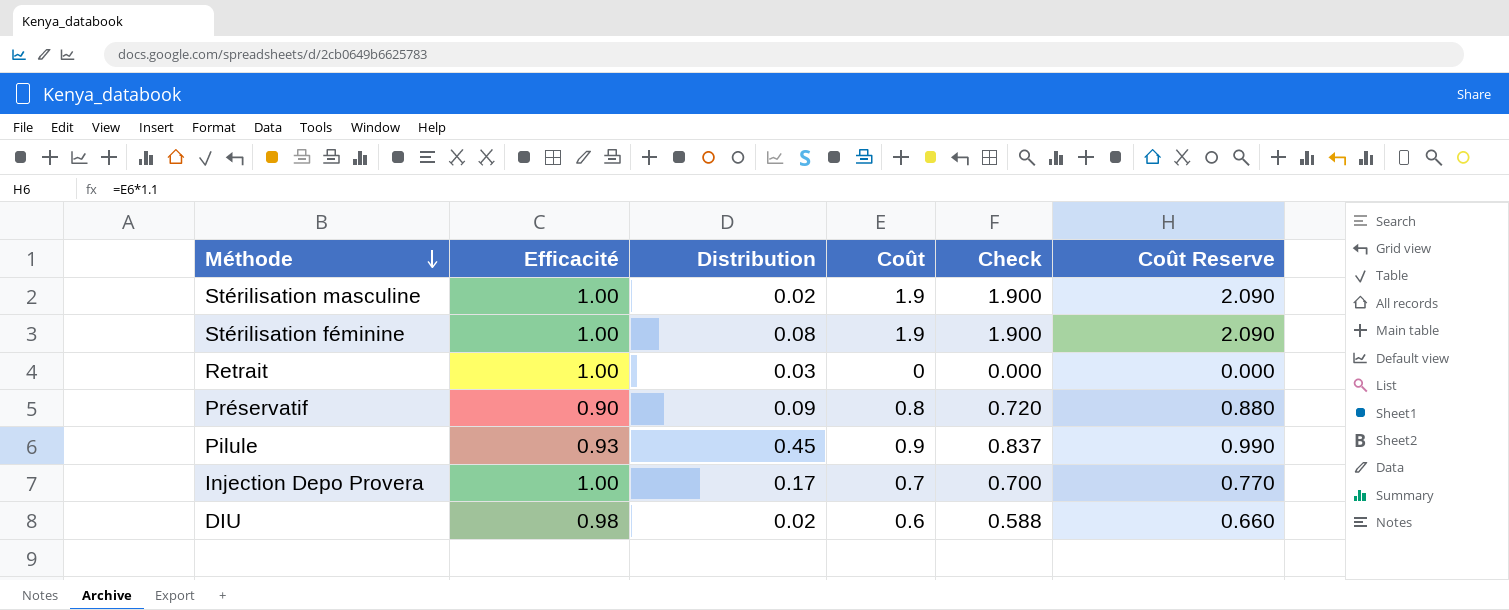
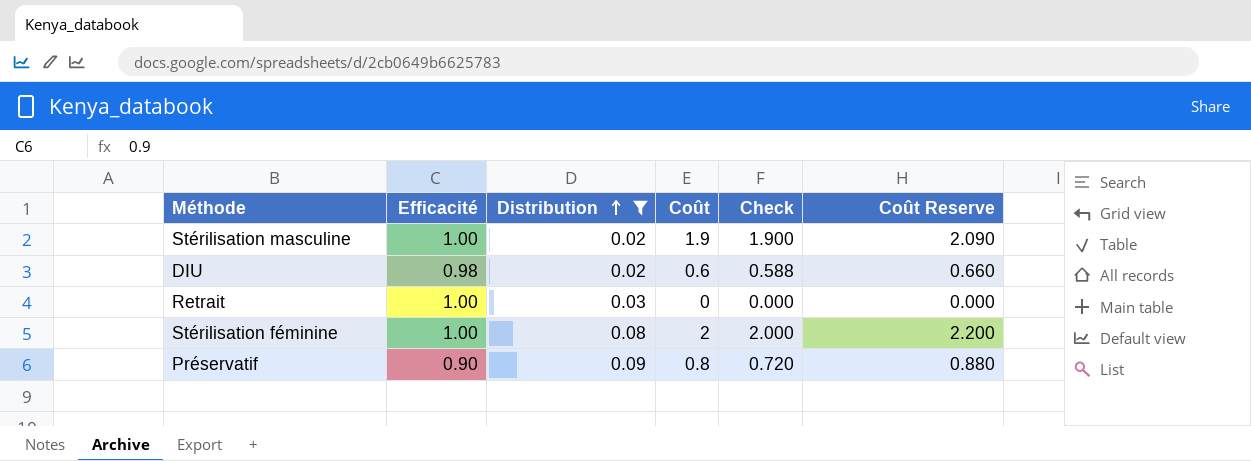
filter: none -> Distribution <= 0.09
row order: Méthode descending -> Distribution ascending
Stérilisation féminine | Coût: 1.9 -> 2
Stérilisation féminine | Check: 1.900 -> 2.000
Stérilisation féminine | Coût Reserve: 2.090 -> 2.200

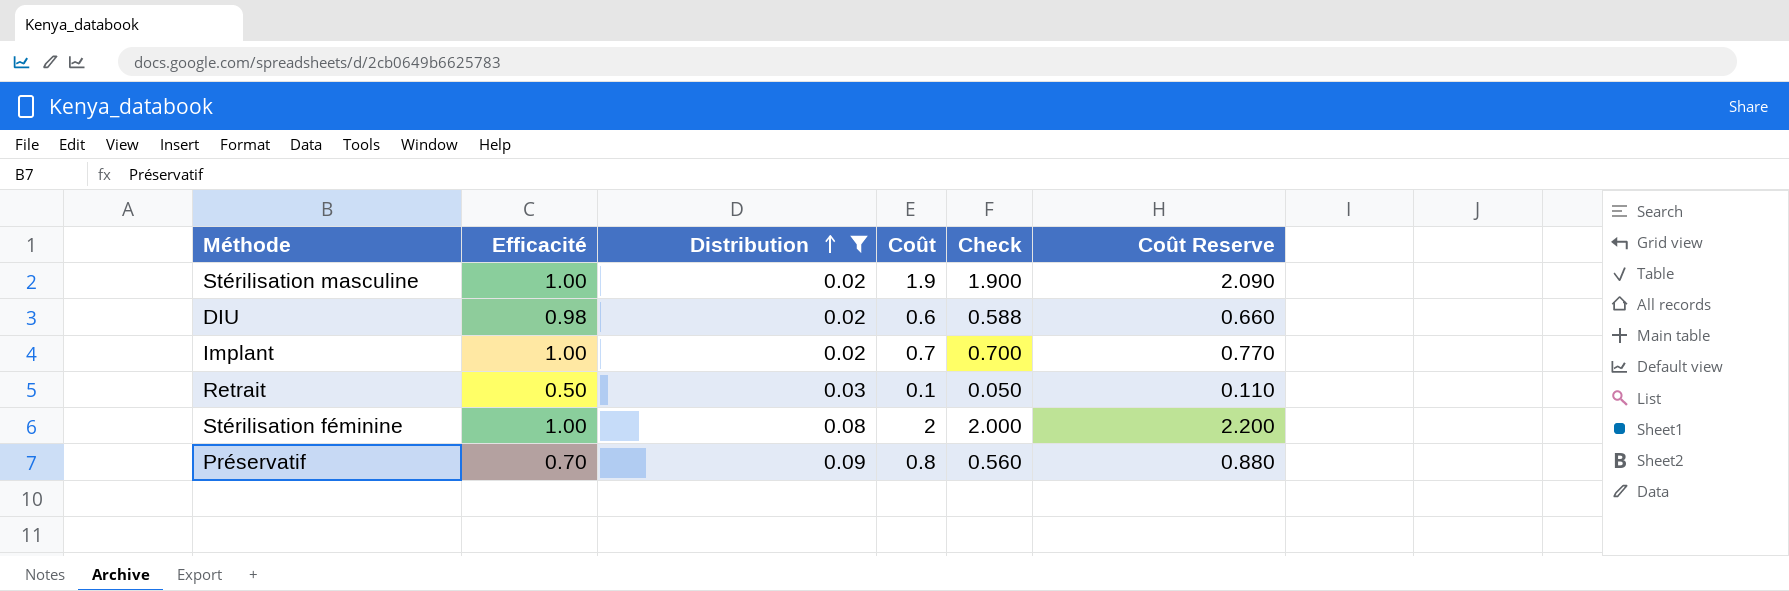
row Implant: none -> 1.00 | 0.02 | 0.7 | 0.700 | 0.770
Retrait | Efficacité: 1.00 -> 0.50
Retrait | Coût: 0 -> 0.1
Retrait | Check: 0.000 -> 0.050
Retrait | Coût Reserve: 0.000 -> 0.110
Préservatif | Efficacité: 0.90 -> 0.70
Préservatif | Check: 0.720 -> 0.560

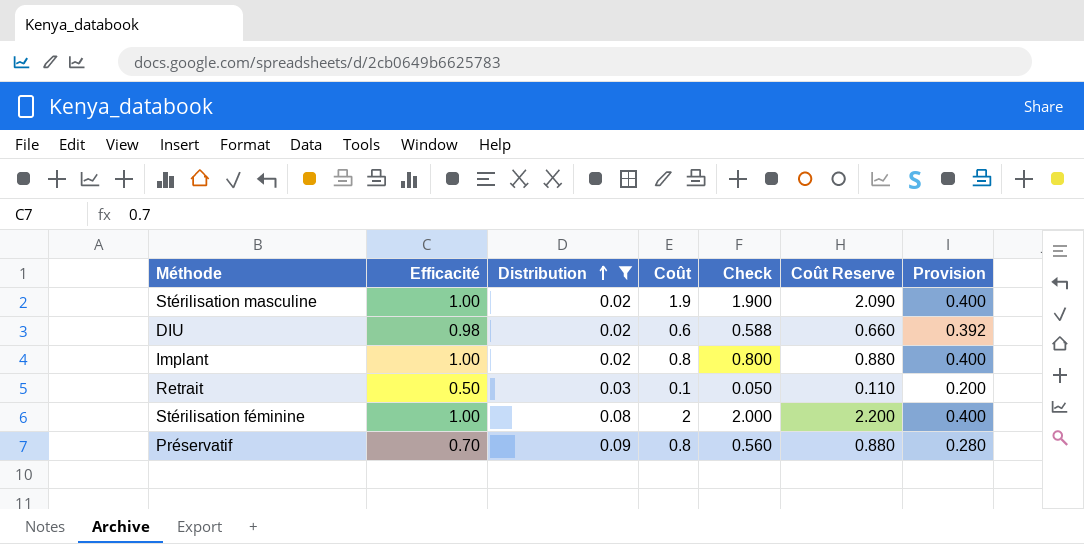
column Provision | formula: none -> [Efficacité] * 0.4
Implant | Coût: 0.7 -> 0.8
Implant | Check: 0.700 -> 0.800
Implant | Coût Reserve: 0.770 -> 0.880

